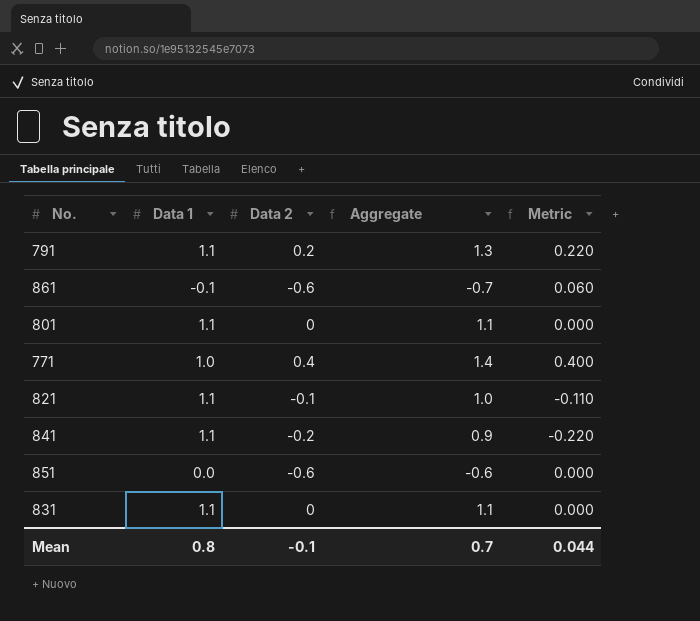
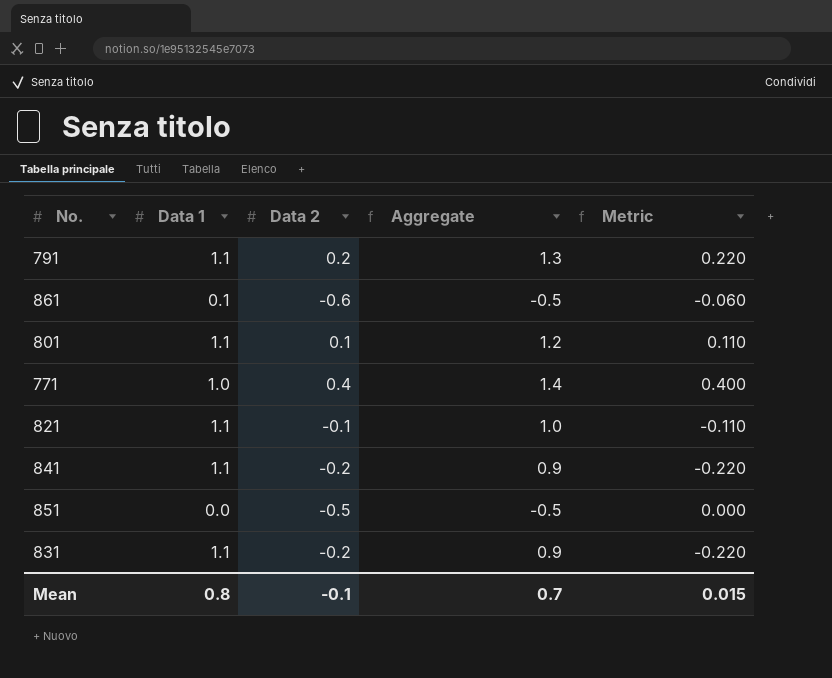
861 | Data 1: -0.1 -> 0.1
861 | Aggregate: -0.7 -> -0.5
861 | Metric: 0.060 -> -0.060
801 | Data 2: 0 -> 0.1
801 | Aggregate: 1.1 -> 1.2
801 | Metric: 0.000 -> 0.110
851 | Data 2: -0.6 -> -0.5
851 | Aggregate: -0.6 -> -0.5
831 | Data 2: 0 -> -0.2
831 | Aggregate: 1.1 -> 0.9
831 | Metric: 0.000 -> -0.220
Mean | Metric: 0.044 -> 0.015

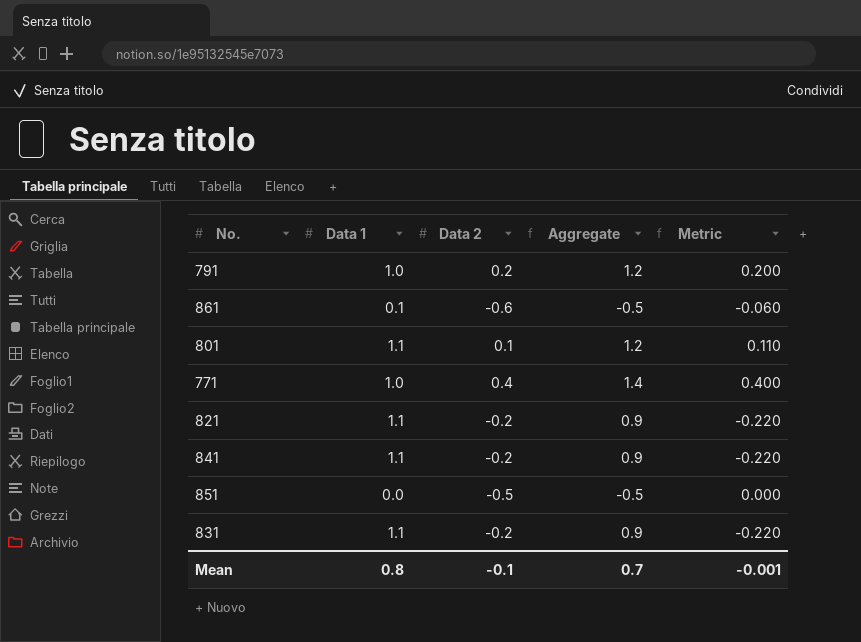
791 | Data 1: 1.1 -> 1.0
791 | Aggregate: 1.3 -> 1.2
791 | Metric: 0.220 -> 0.200
821 | Data 2: -0.1 -> -0.2
821 | Aggregate: 1.0 -> 0.9
821 | Metric: -0.110 -> -0.220
Mean | Metric: 0.015 -> -0.001

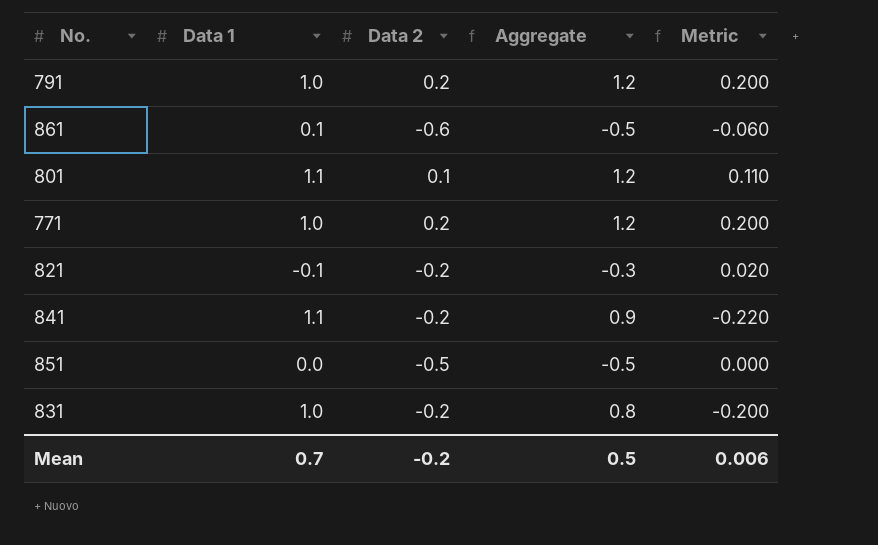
771 | Data 2: 0.4 -> 0.2
771 | Aggregate: 1.4 -> 1.2
771 | Metric: 0.400 -> 0.200
821 | Data 1: 1.1 -> -0.1
821 | Aggregate: 0.9 -> -0.3
821 | Metric: -0.220 -> 0.020
831 | Data 1: 1.1 -> 1.0
831 | Aggregate: 0.9 -> 0.8
831 | Metric: -0.220 -> -0.200
Mean | Data 1: 0.8 -> 0.7
Mean | Data 2: -0.1 -> -0.2
Mean | Aggregate: 0.7 -> 0.5
Mean | Metric: -0.001 -> 0.006

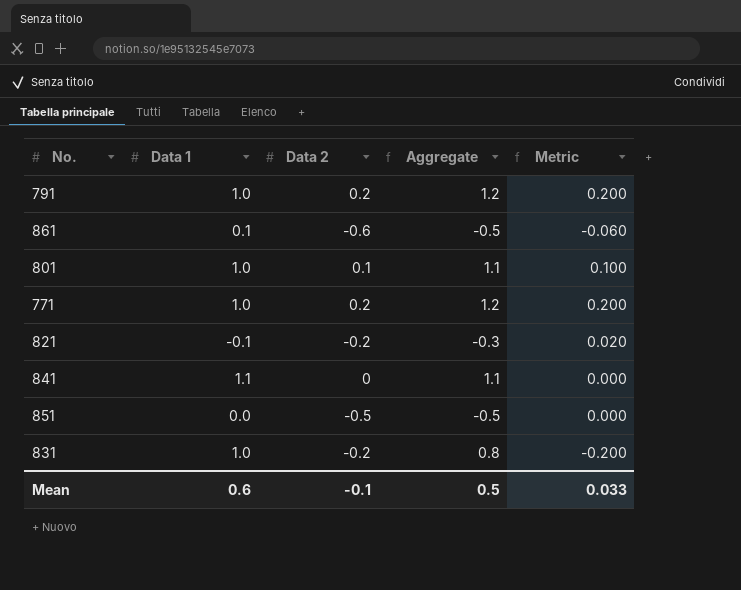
801 | Data 1: 1.1 -> 1.0
801 | Aggregate: 1.2 -> 1.1
801 | Metric: 0.110 -> 0.100
841 | Data 2: -0.2 -> 0
841 | Aggregate: 0.9 -> 1.1
841 | Metric: -0.220 -> 0.000
Mean | Data 1: 0.7 -> 0.6
Mean | Data 2: -0.2 -> -0.1
Mean | Metric: 0.006 -> 0.033

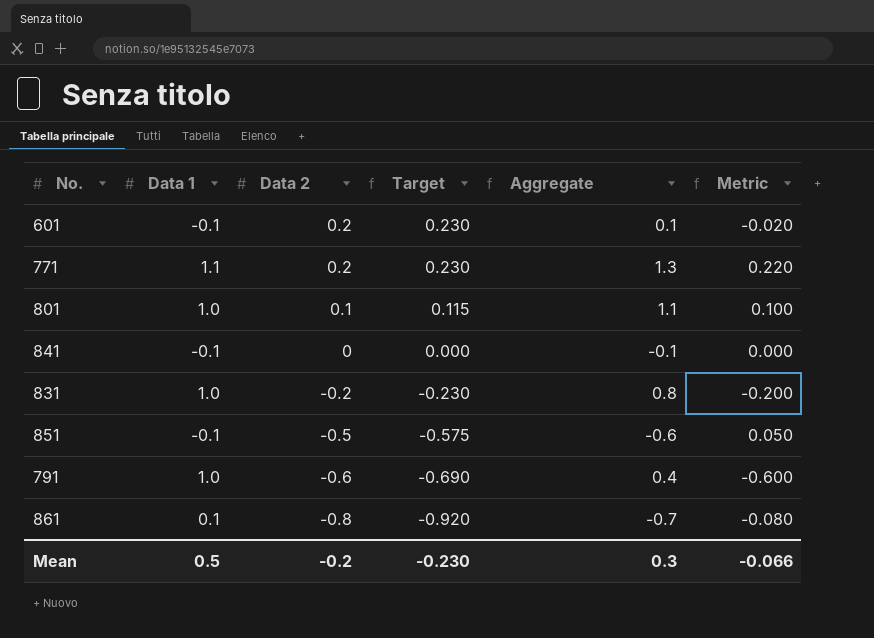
row order: none -> Data 2 descending
column Target | formula: none -> [Data 2] * 1.15
row 821: -0.1 | -0.2 | -0.3 | 0.020 -> none
row 601: none -> -0.1 | 0.2 | 0.230 | 0.1 | -0.020
771 | Data 1: 1.0 -> 1.1
771 | Aggregate: 1.2 -> 1.3
771 | Metric: 0.200 -> 0.220
841 | Data 1: 1.1 -> -0.1
841 | Aggregate: 1.1 -> -0.1
851 | Data 1: 0.0 -> -0.1
851 | Aggregate: -0.5 -> -0.6
851 | Metric: 0.000 -> 0.050
791 | Data 2: 0.2 -> -0.6
791 | Aggregate: 1.2 -> 0.4
791 | Metric: 0.200 -> -0.600
861 | Data 2: -0.6 -> -0.8
861 | Aggregate: -0.5 -> -0.7
861 | Metric: -0.060 -> -0.080
Mean | Data 1: 0.6 -> 0.5
Mean | Data 2: -0.1 -> -0.2
Mean | Aggregate: 0.5 -> 0.3
Mean | Metric: 0.033 -> -0.066

